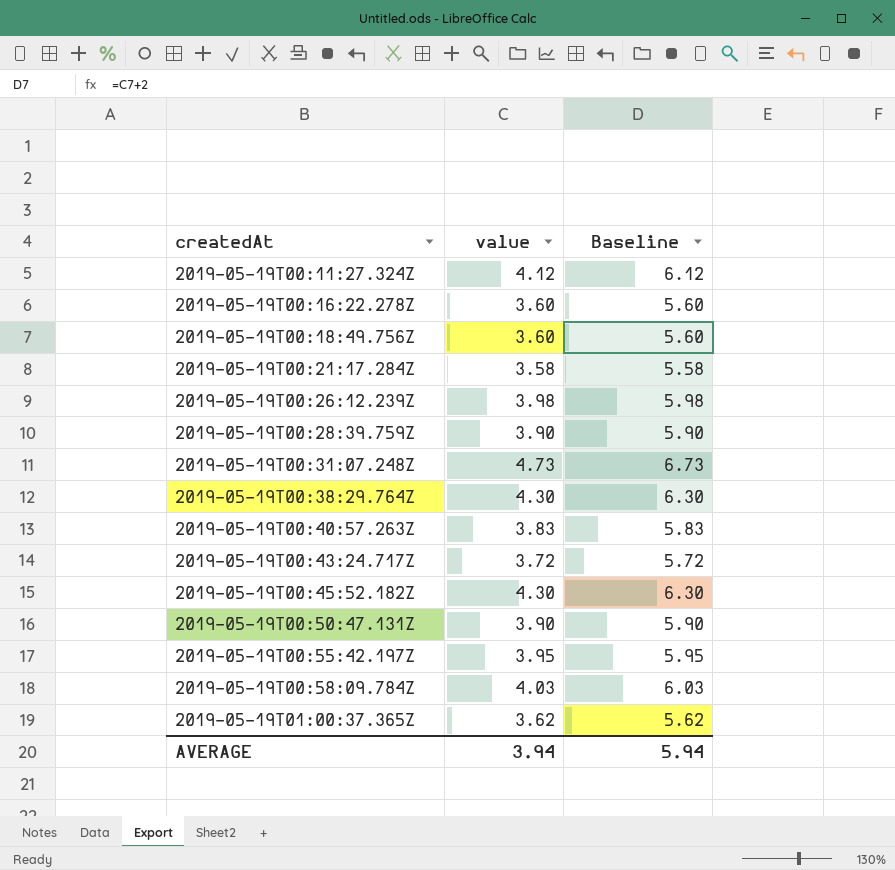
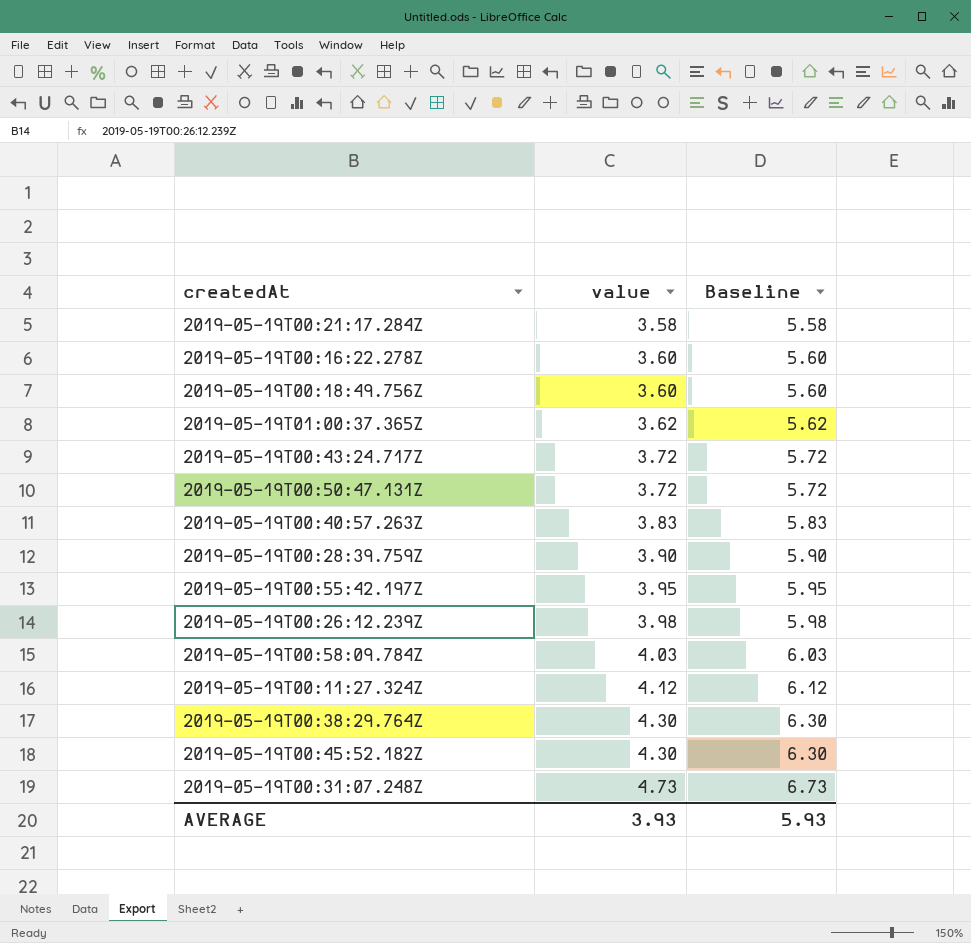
row order: createdAt ascending -> value ascending
2019-05-19T00:50:47.131Z | value: 3.90 -> 3.72
2019-05-19T00:50:47.131Z | Baseline: 5.90 -> 5.72
AVERAGE | value: 3.94 -> 3.93
AVERAGE | Baseline: 5.94 -> 5.93

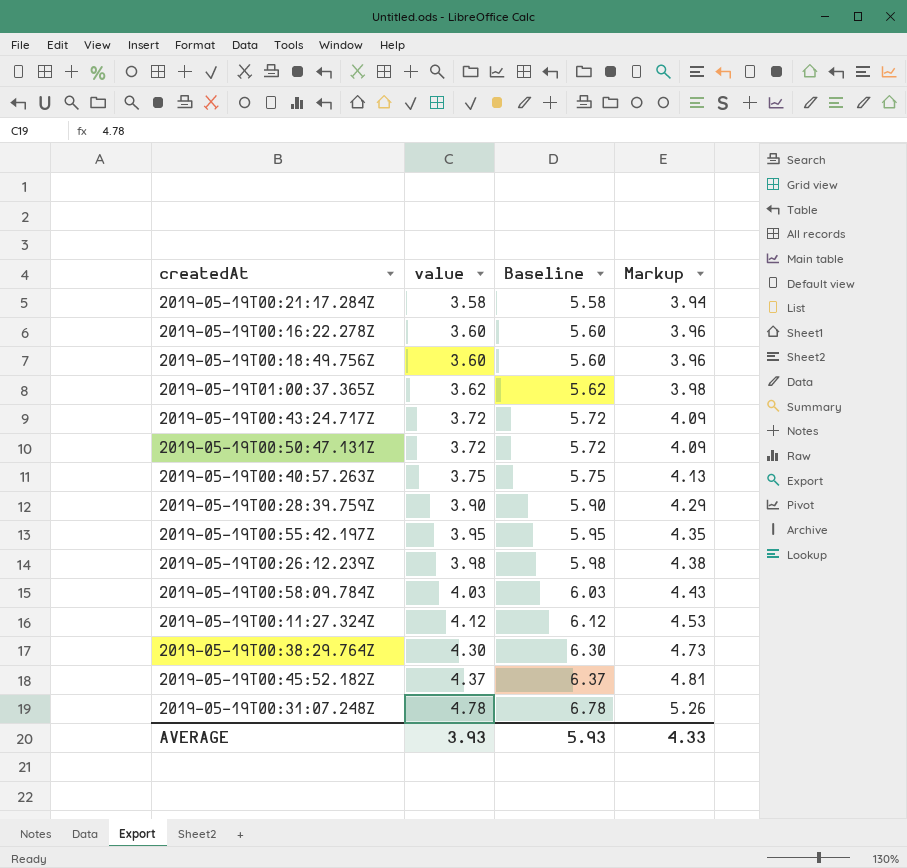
column Markup | formula: none -> [value] * 1.1
2019-05-19T00:40:57.263Z | value: 3.83 -> 3.75
2019-05-19T00:40:57.263Z | Baseline: 5.83 -> 5.75
2019-05-19T00:45:52.182Z | value: 4.30 -> 4.37
2019-05-19T00:45:52.182Z | Baseline: 6.30 -> 6.37
2019-05-19T00:31:07.248Z | value: 4.73 -> 4.78
2019-05-19T00:31:07.248Z | Baseline: 6.73 -> 6.78

